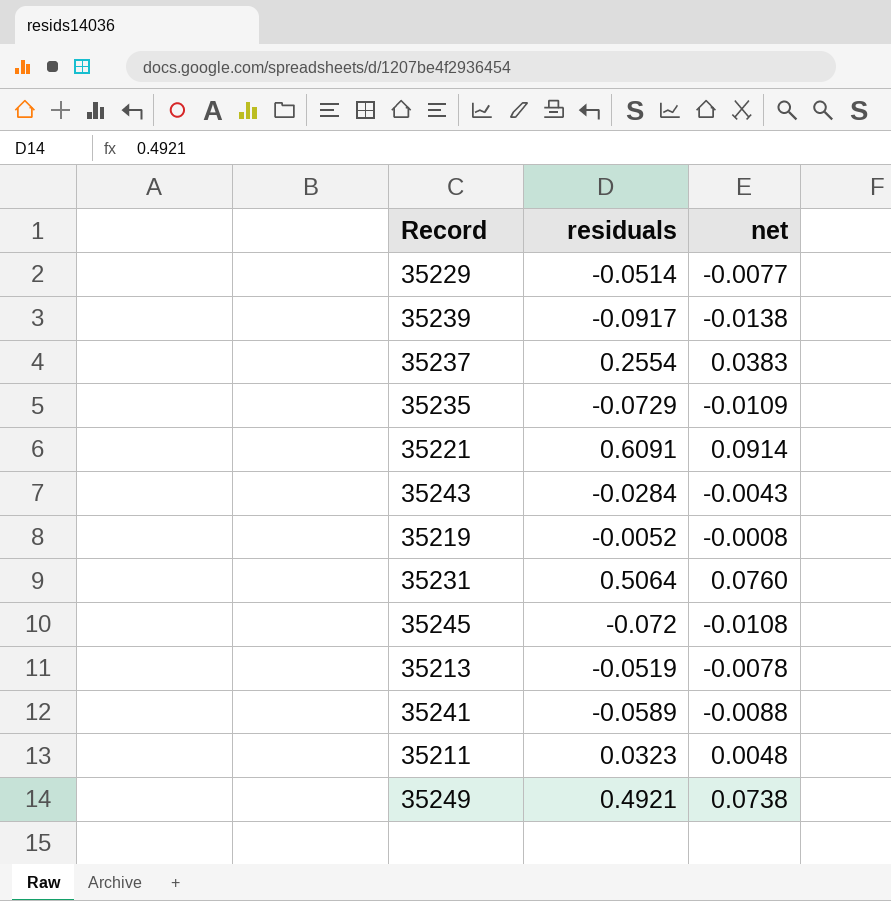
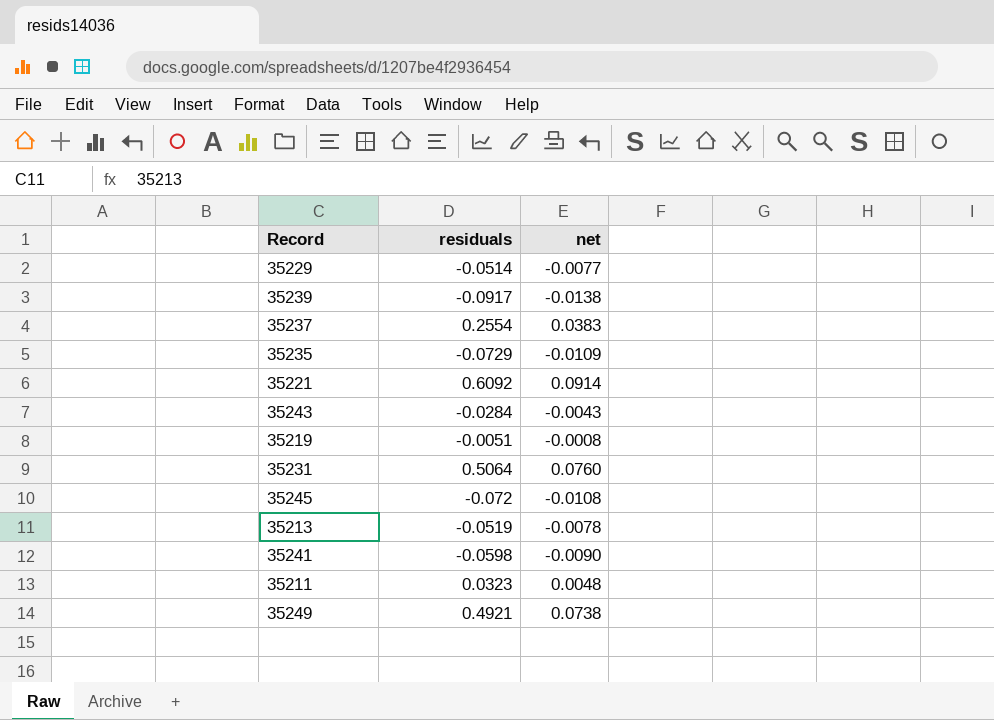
35221 | residuals: 0.6091 -> 0.6092
35219 | residuals: -0.0052 -> -0.0051
35241 | residuals: -0.0589 -> -0.0598
35241 | net: -0.0088 -> -0.0090

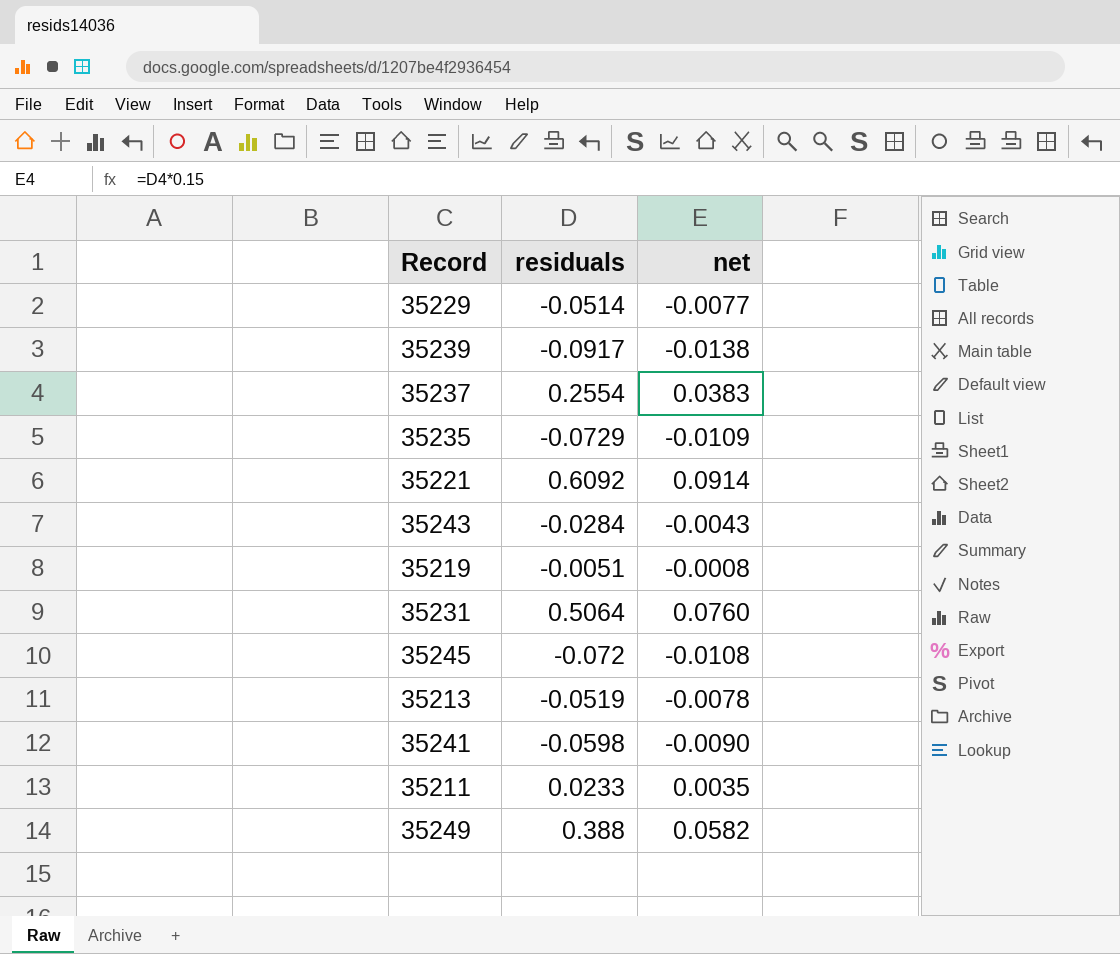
35211 | residuals: 0.0323 -> 0.0233
35211 | net: 0.0048 -> 0.0035
35249 | residuals: 0.4921 -> 0.388
35249 | net: 0.0738 -> 0.0582

